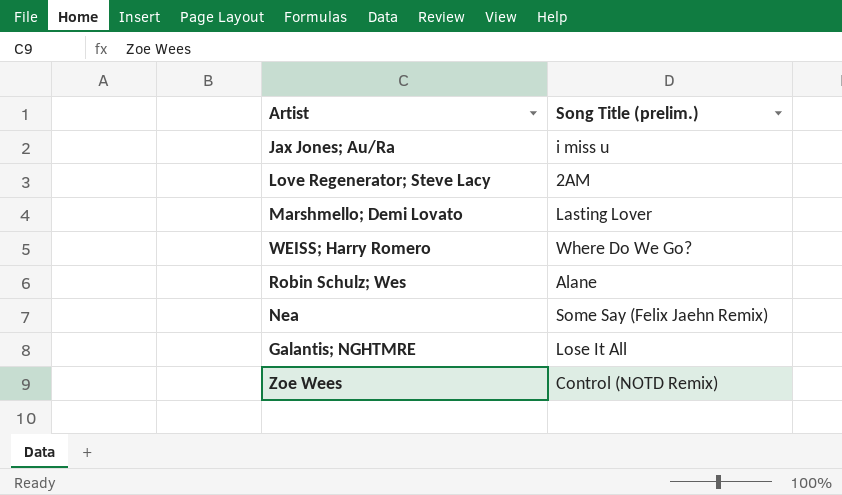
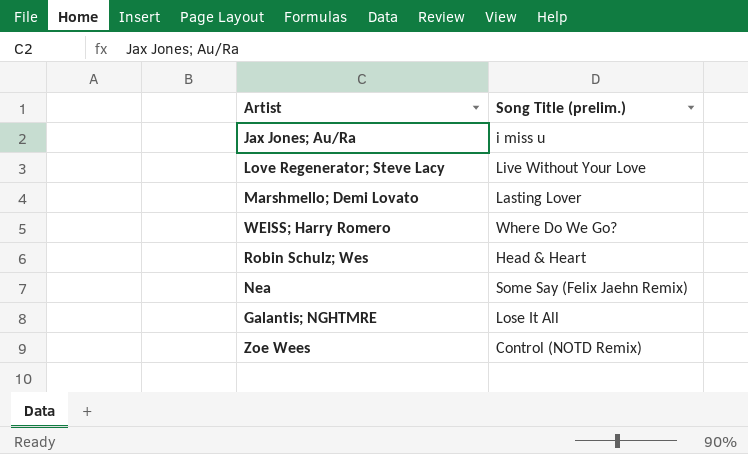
Love Regenerator; Steve Lacy | Song Title (prelim.): 2AM -> Live Without Your Love
Robin Schulz; Wes | Song Title (prelim.): Alane -> Head & Heart

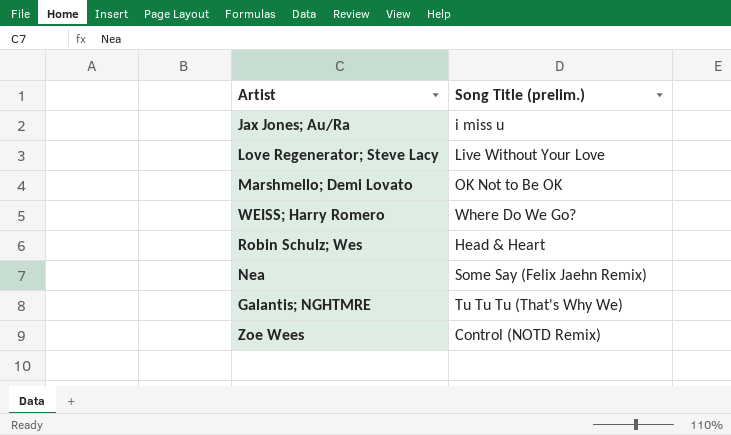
Marshmello; Demi Lovato | Song Title (prelim.): Lasting Lover -> OK Not to Be OK
Galantis; NGHTMRE | Song Title (prelim.): Lose It All -> Tu Tu Tu (That's Why We)

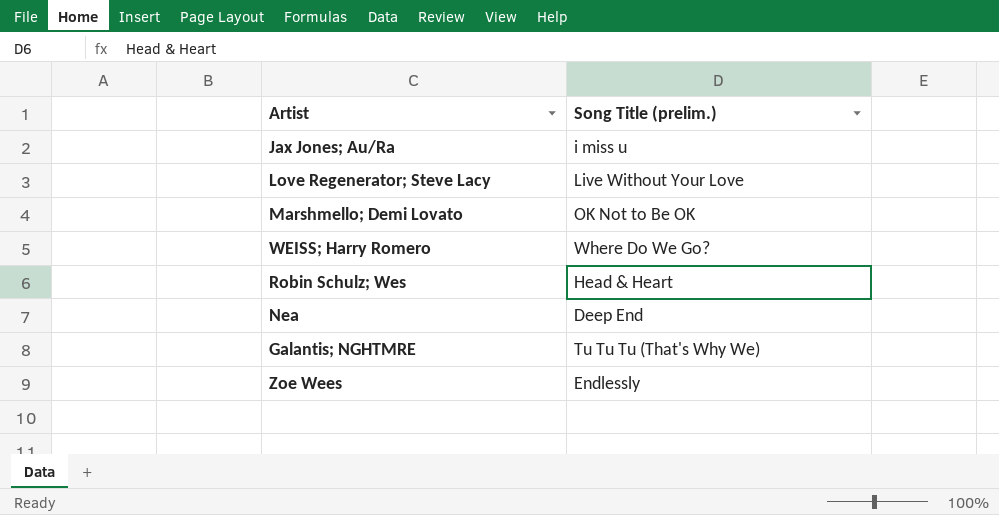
Nea | Song Title (prelim.): Some Say (Felix Jaehn Remix) -> Deep End
Zoe Wees | Song Title (prelim.): Control (NOTD Remix) -> Endlessly

